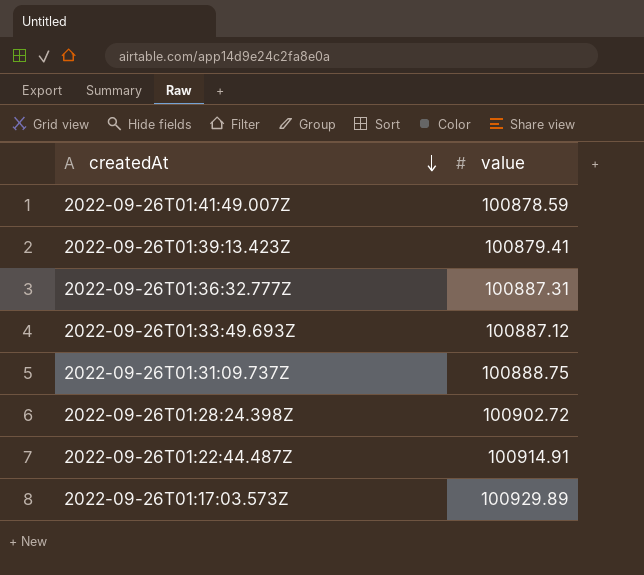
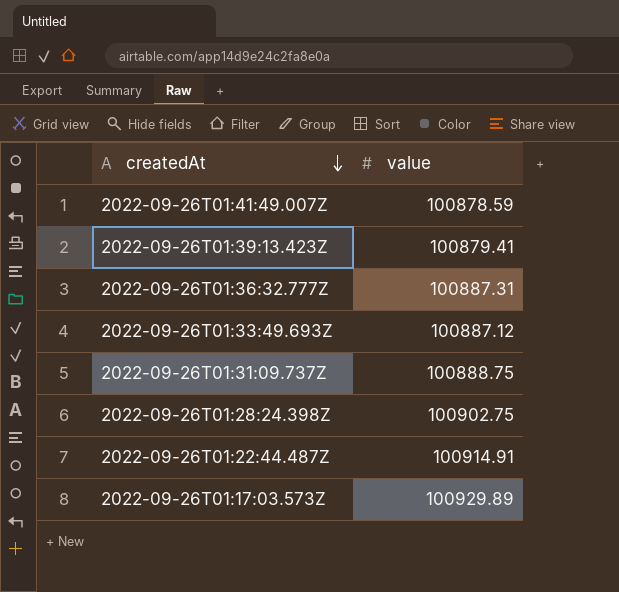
2022-09-26T01:28:24.398Z | value: 100902.72 -> 100902.75

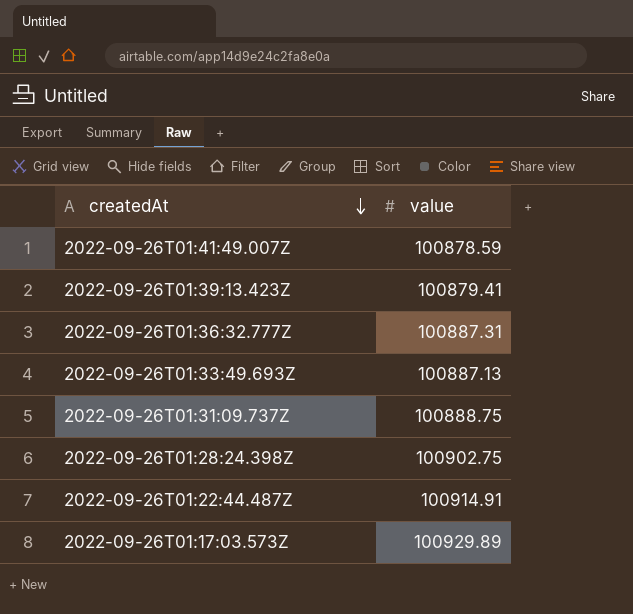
2022-09-26T01:33:49.693Z | value: 100887.12 -> 100887.13

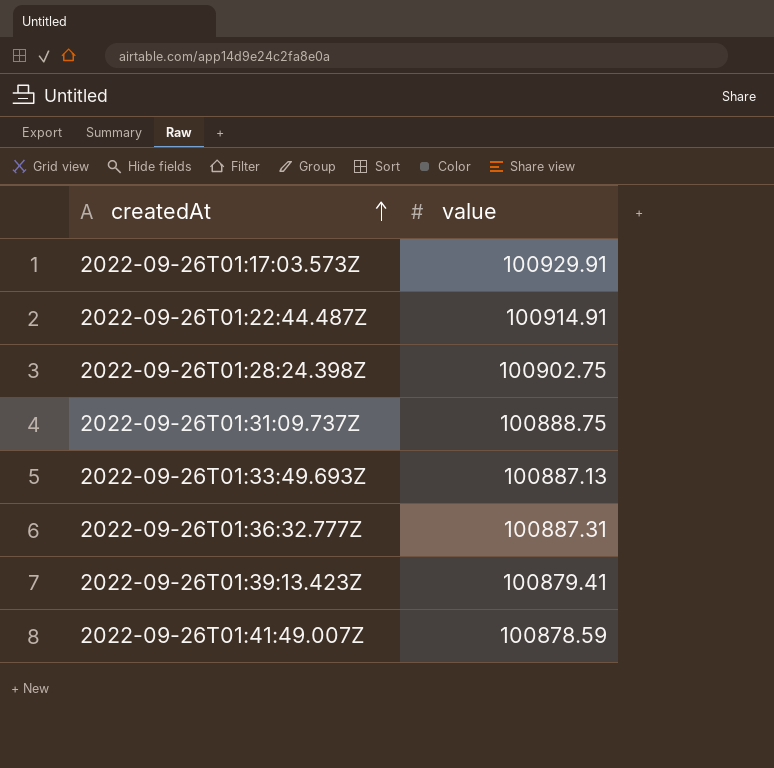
row order: createdAt descending -> createdAt ascending
2022-09-26T01:17:03.573Z | value: 100929.89 -> 100929.91

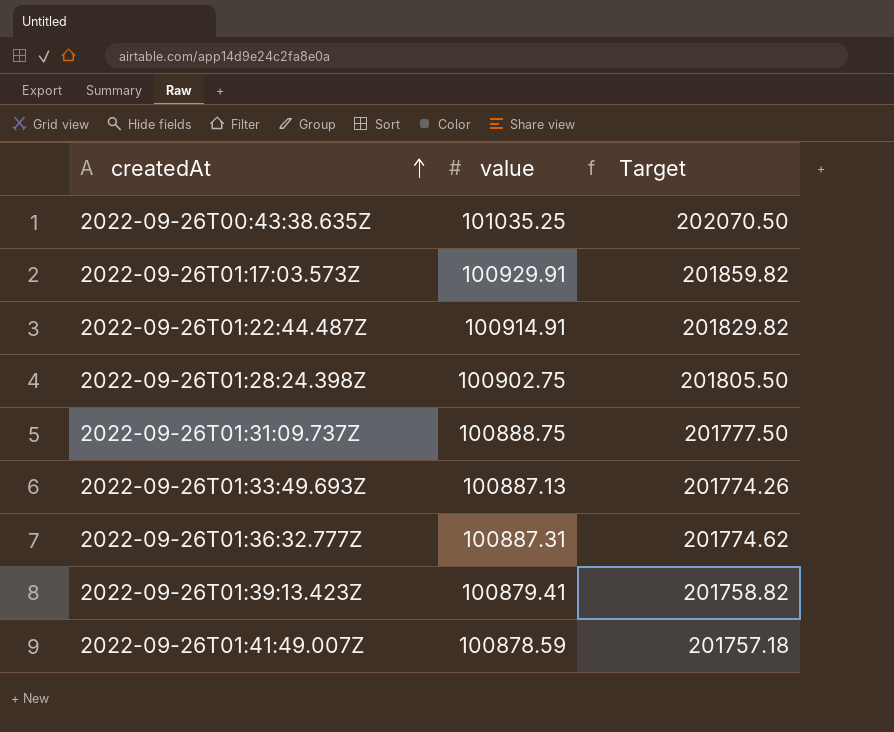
column Target | formula: none -> [value] * 2
row 2022-09-26T00:43:38.635Z: none -> 101035.25 | 202070.50

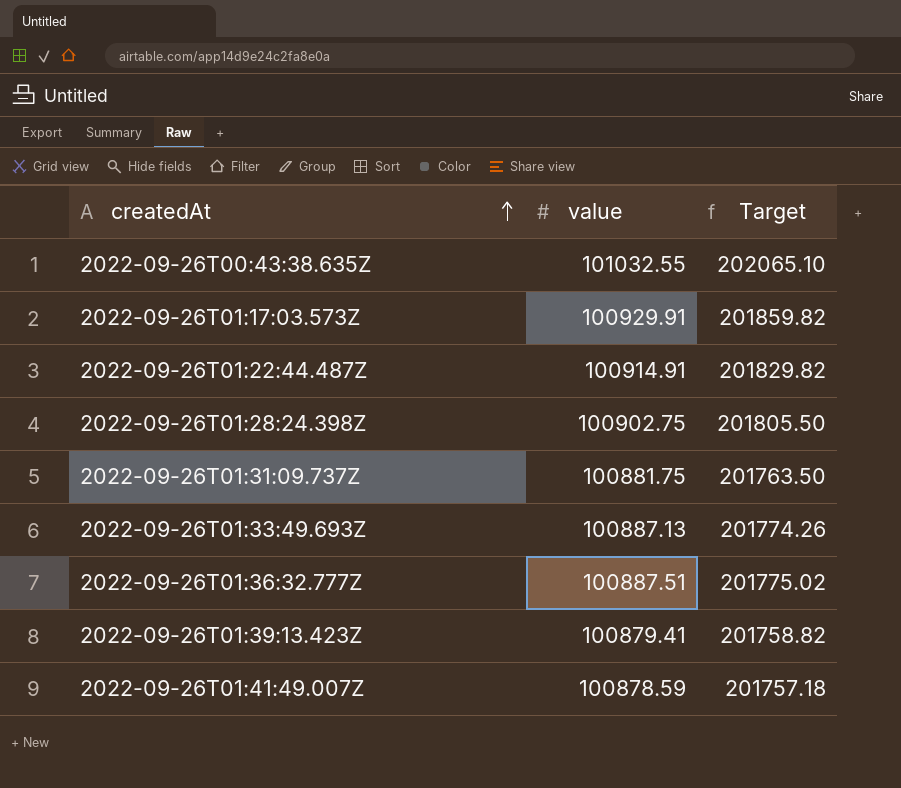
2022-09-26T00:43:38.635Z | value: 101035.25 -> 101032.55
2022-09-26T00:43:38.635Z | Target: 202070.50 -> 202065.10
2022-09-26T01:31:09.737Z | value: 100888.75 -> 100881.75
2022-09-26T01:31:09.737Z | Target: 201777.50 -> 201763.50
2022-09-26T01:36:32.777Z | value: 100887.31 -> 100887.51
2022-09-26T01:36:32.777Z | Target: 201774.62 -> 201775.02

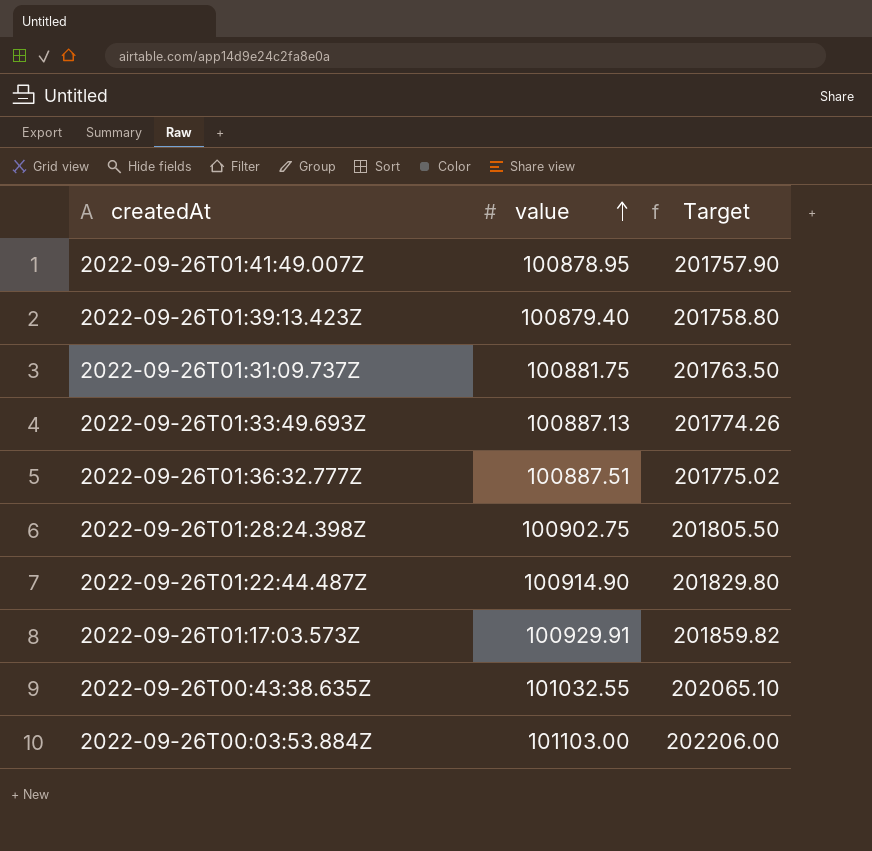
row order: createdAt ascending -> value ascending
2022-09-26T01:41:49.007Z | value: 100878.59 -> 100878.95
2022-09-26T01:41:49.007Z | Target: 201757.18 -> 201757.90
2022-09-26T01:39:13.423Z | value: 100879.41 -> 100879.40
2022-09-26T01:39:13.423Z | Target: 201758.82 -> 201758.80
2022-09-26T01:22:44.487Z | value: 100914.91 -> 100914.90
2022-09-26T01:22:44.487Z | Target: 201829.82 -> 201829.80
row 2022-09-26T00:03:53.884Z: none -> 101103.00 | 202206.00

